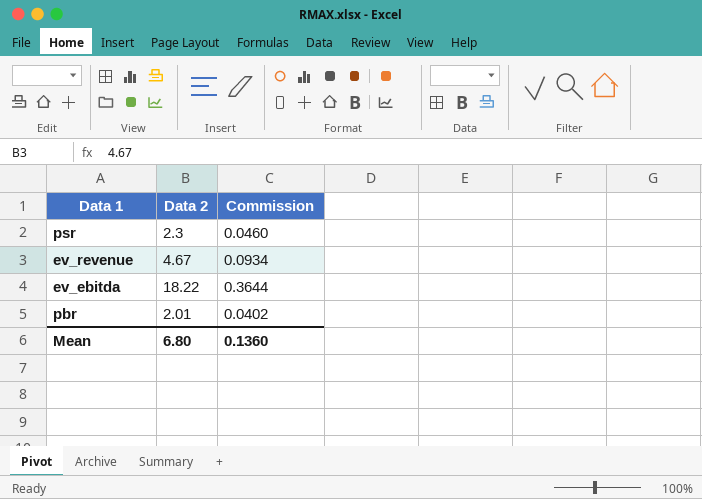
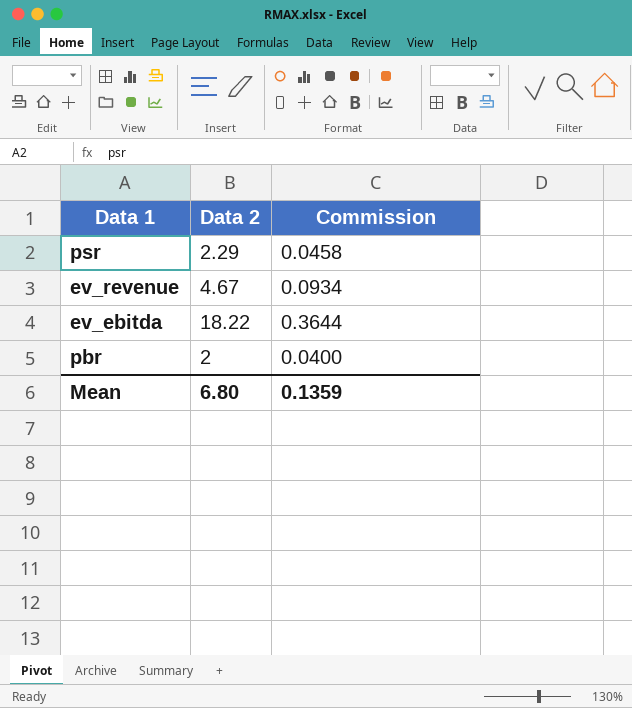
psr | Data 2: 2.3 -> 2.29
psr | Commission: 0.0460 -> 0.0458
pbr | Data 2: 2.01 -> 2
pbr | Commission: 0.0402 -> 0.0400
Mean | Commission: 0.1360 -> 0.1359

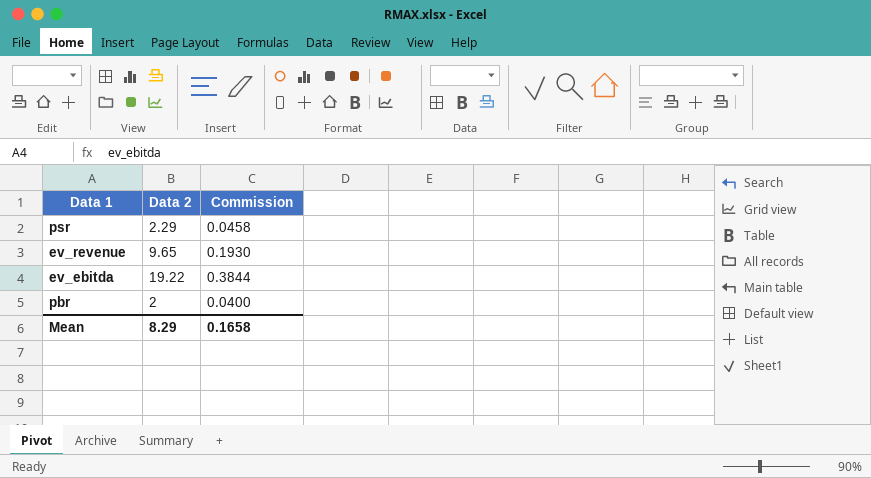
ev_revenue | Data 2: 4.67 -> 9.65
ev_revenue | Commission: 0.0934 -> 0.1930
ev_ebitda | Data 2: 18.22 -> 19.22
ev_ebitda | Commission: 0.3644 -> 0.3844
Mean | Data 2: 6.80 -> 8.29
Mean | Commission: 0.1359 -> 0.1658

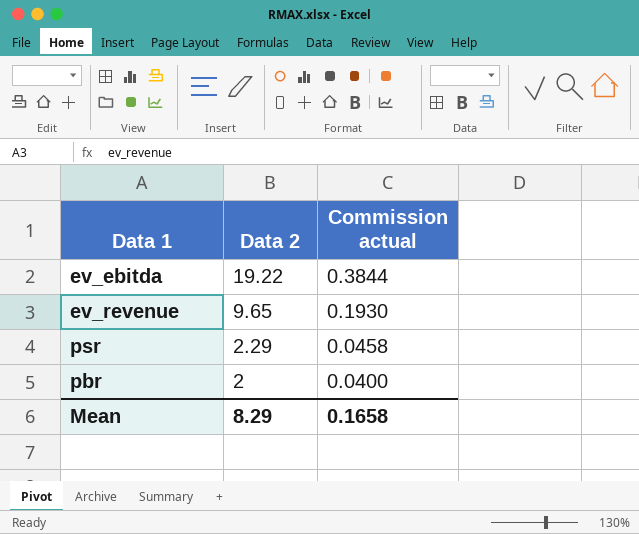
row order: none -> Data 2 descending
column name: Commission -> Commission actual

